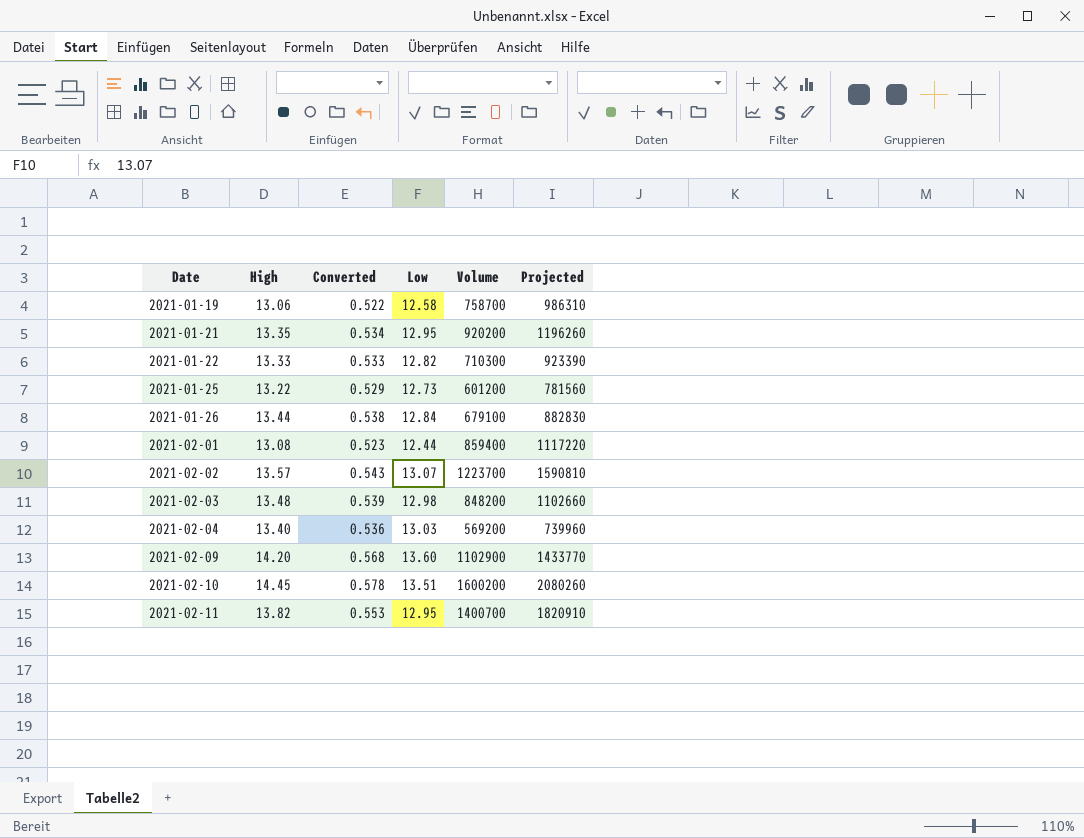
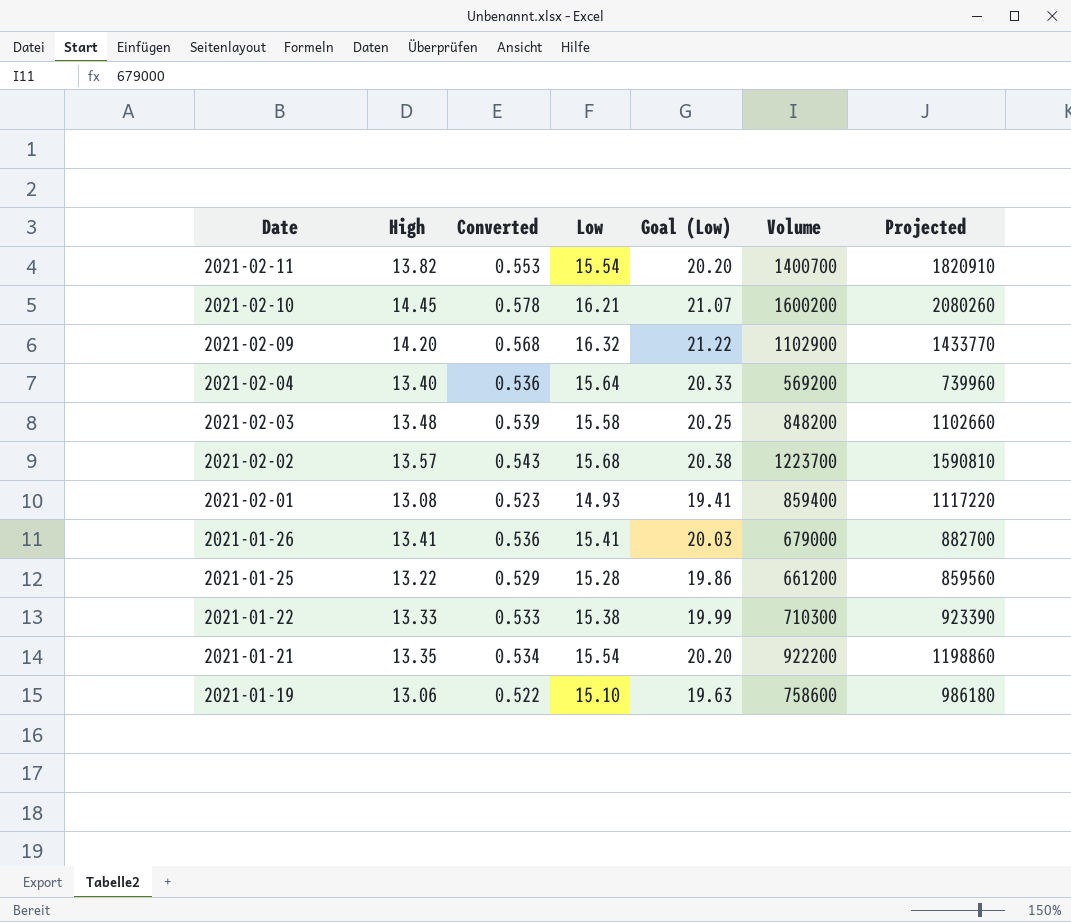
row order: Date ascending -> Date descending
column Goal (Low) | formula: none -> [Low] * 1.3
2021-02-11 | Low: 12.95 -> 15.54
2021-02-10 | Low: 13.51 -> 16.21
2021-02-09 | Low: 13.60 -> 16.32
2021-02-04 | Low: 13.03 -> 15.64
2021-02-03 | Low: 12.98 -> 15.58
2021-02-02 | Low: 13.07 -> 15.68
2021-02-01 | Low: 12.44 -> 14.93
2021-01-26 | High: 13.44 -> 13.41
2021-01-26 | Converted: 0.538 -> 0.536
2021-01-26 | Low: 12.84 -> 15.41
2021-01-26 | Volume: 679100 -> 679000
2021-01-26 | Projected: 882830 -> 882700
2021-01-25 | Low: 12.73 -> 15.28
2021-01-25 | Volume: 601200 -> 661200
2021-01-25 | Projected: 781560 -> 859560
2021-01-22 | Low: 12.82 -> 15.38
2021-01-21 | Low: 12.95 -> 15.54
2021-01-21 | Volume: 920200 -> 922200
2021-01-21 | Projected: 1196260 -> 1198860
2021-01-19 | Low: 12.58 -> 15.10
2021-01-19 | Volume: 758700 -> 758600
2021-01-19 | Projected: 986310 -> 986180

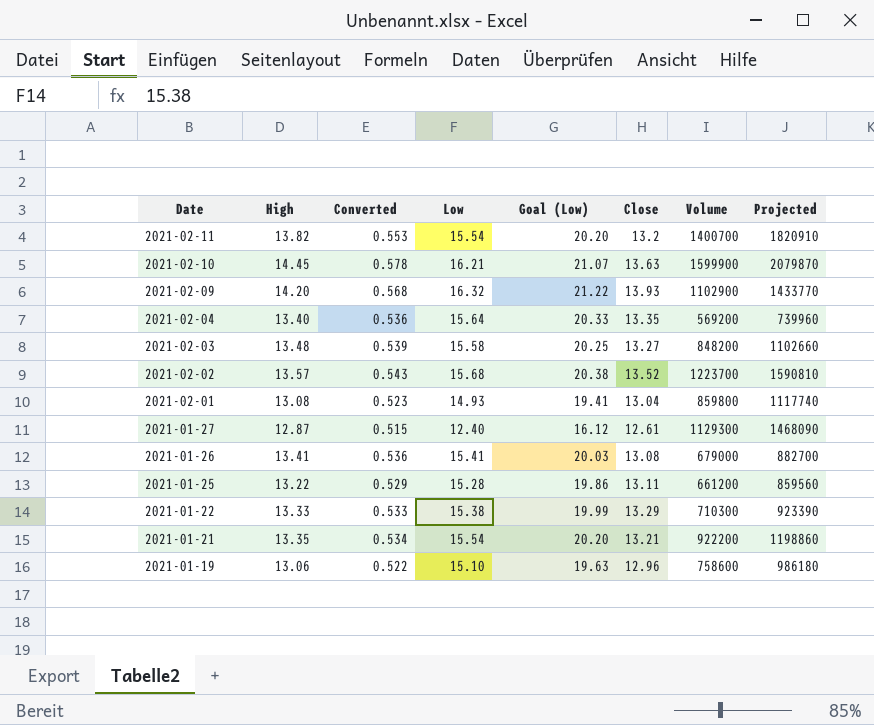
column Close | position: none -> 6
2021-02-10 | Volume: 1600200 -> 1599900
2021-02-10 | Projected: 2080260 -> 2079870
2021-02-01 | Volume: 859400 -> 859800
2021-02-01 | Projected: 1117220 -> 1117740
row 2021-01-27: none -> 12.87 | 0.515 | 12.40 | 16.12 | 12.61 | 1129300 | 1468090

